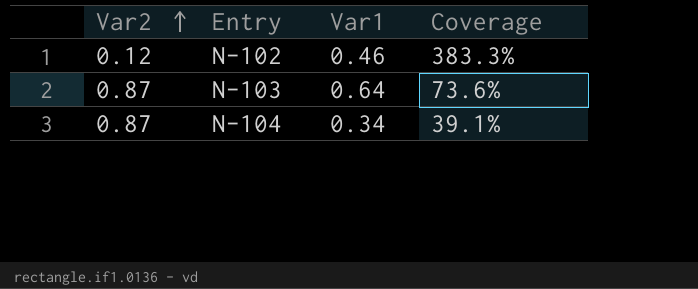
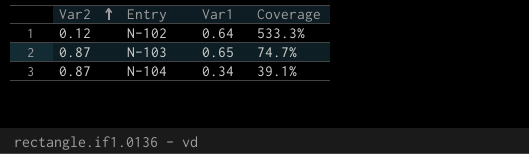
N-102 | Var1: 0.46 -> 0.64
N-102 | Coverage: 383.3% -> 533.3%
N-103 | Var1: 0.64 -> 0.65
N-103 | Coverage: 73.6% -> 74.7%

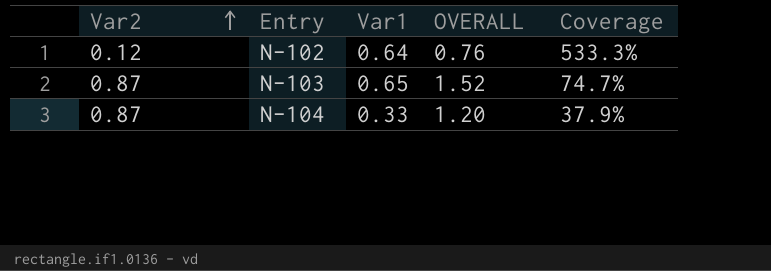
column OVERALL | formula: none -> [Var2] + [Var1]
N-104 | Var1: 0.34 -> 0.33
N-104 | Coverage: 39.1% -> 37.9%

